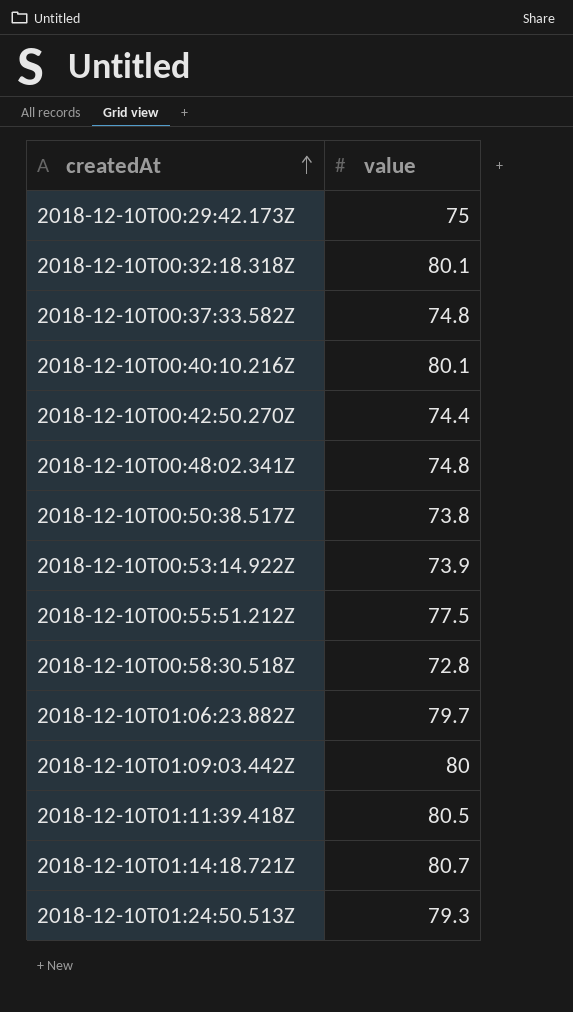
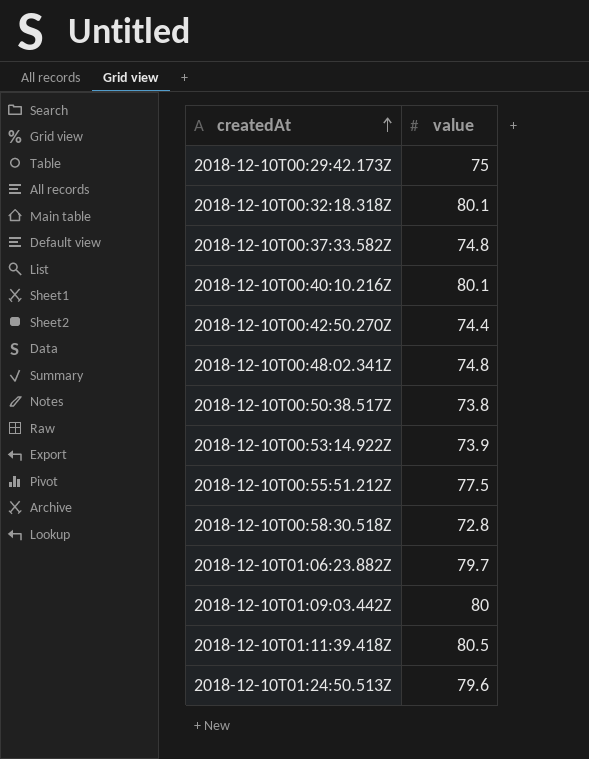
row 2018-12-10T01:14:18.721Z: 80.7 -> none
2018-12-10T01:24:50.513Z | value: 79.3 -> 79.6

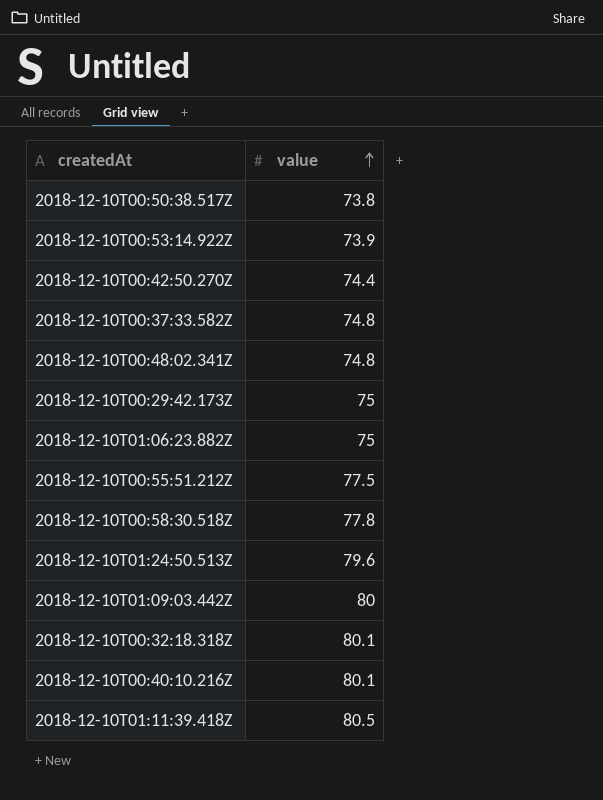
row order: createdAt ascending -> value ascending
2018-12-10T01:06:23.882Z | value: 79.7 -> 75
2018-12-10T00:58:30.518Z | value: 72.8 -> 77.8

